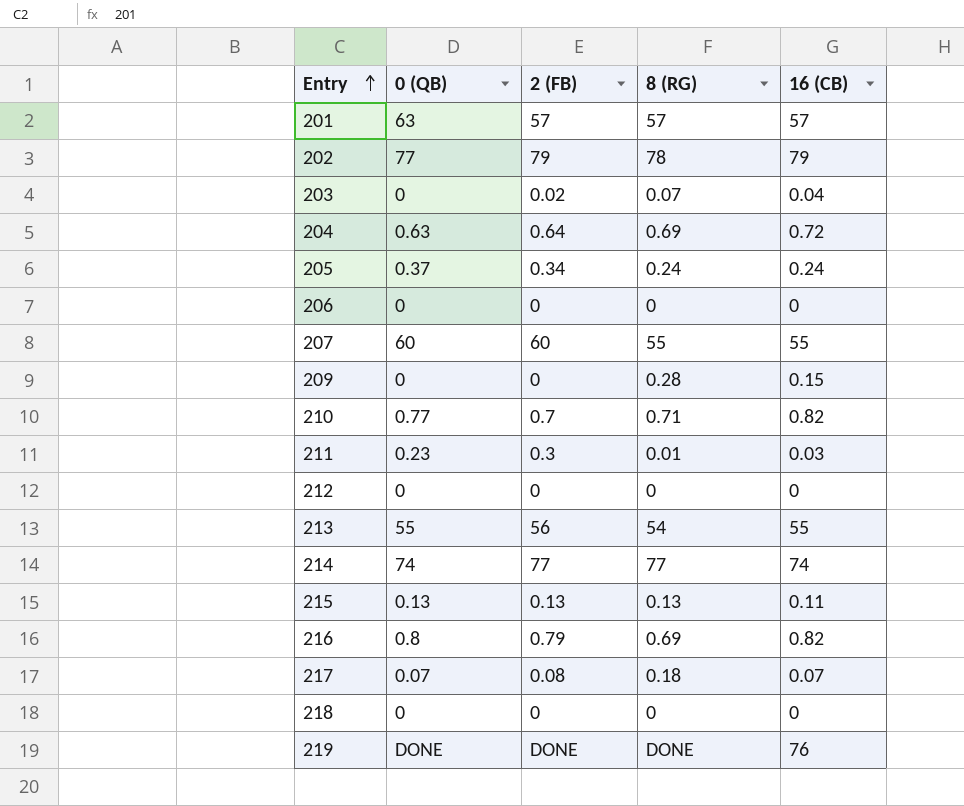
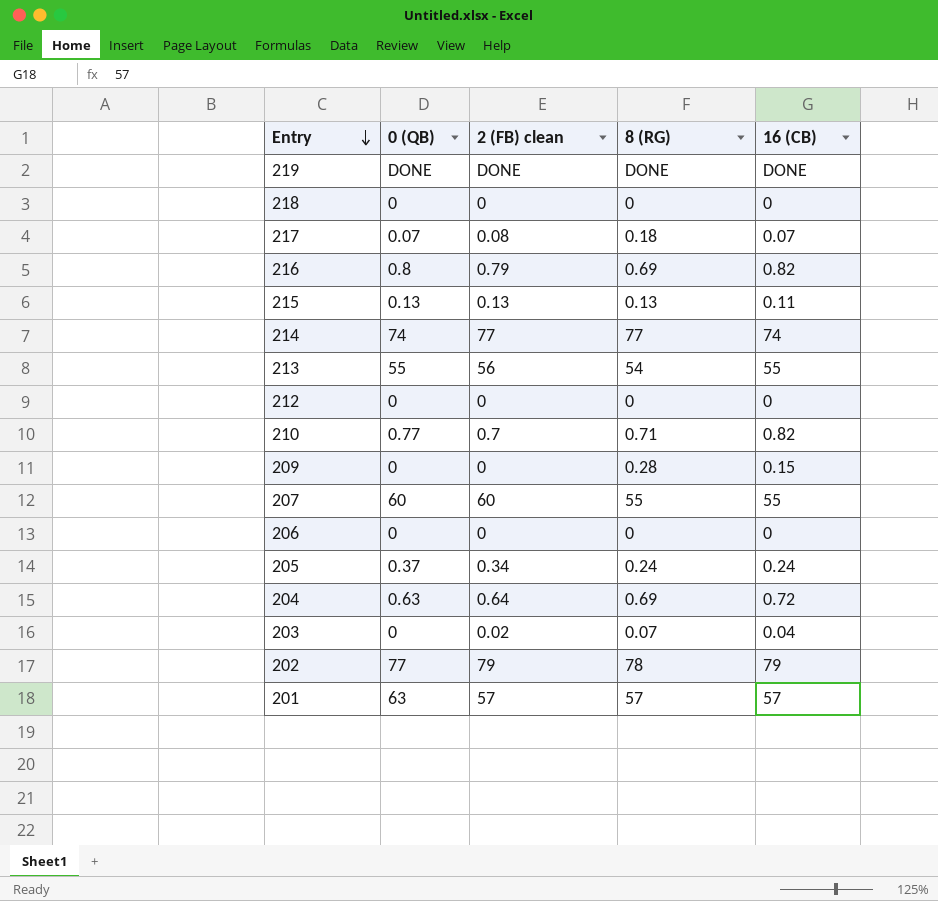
row order: Entry ascending -> Entry descending
column name: 2 (FB) -> 2 (FB) clean
row 211: 0.23 | 0.3 | 0.01 | 0.03 -> none
219 | 16 (CB): 76 -> DONE

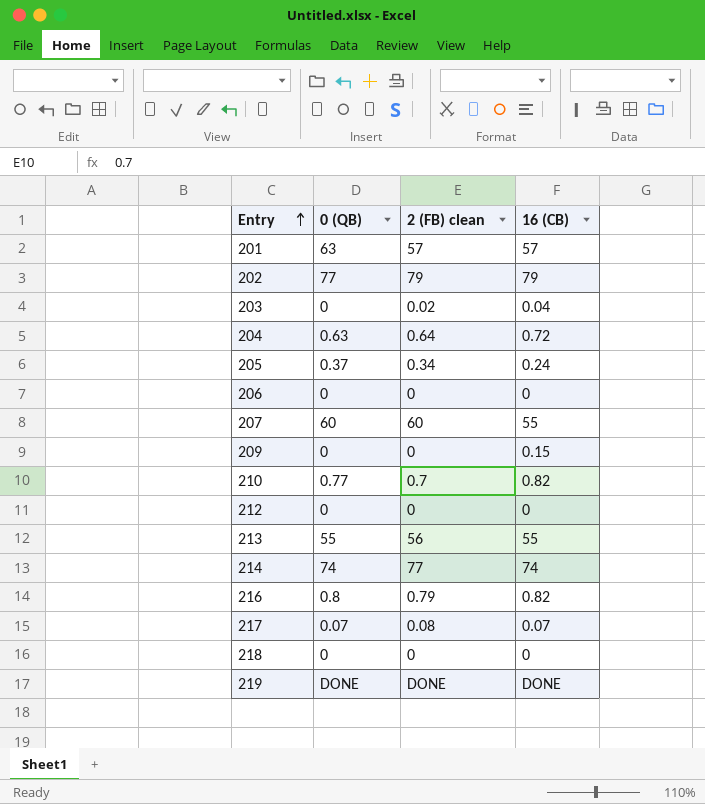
row order: Entry descending -> Entry ascending
column 8 (RG) | position: 4 -> none
row 215: 0.13 | 0.13 | 0.13 | 0.11 -> none

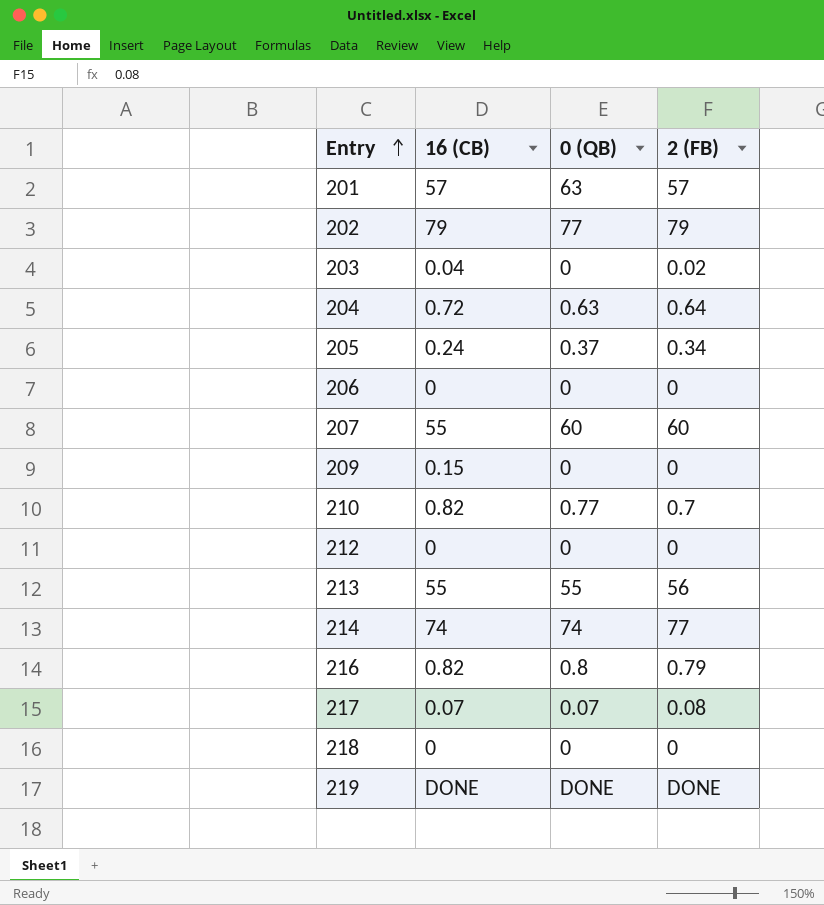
column 16 (CB) | position: 4 -> 2
column name: 2 (FB) clean -> 2 (FB)

